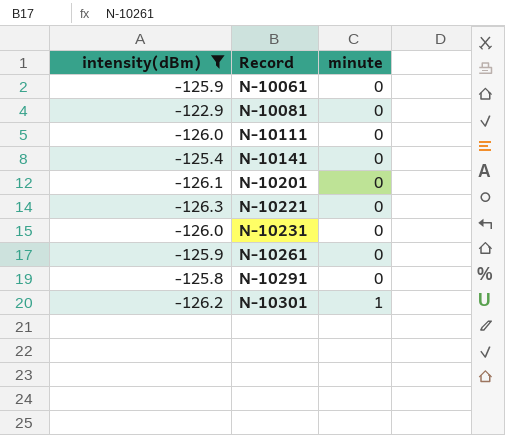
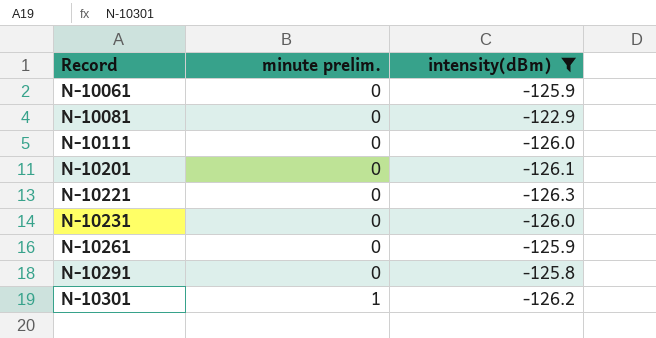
column name: minute -> minute prelim.
column intensity(dBm) | position: 1 -> 3
row N-10141: -125.4 | 0 -> none

